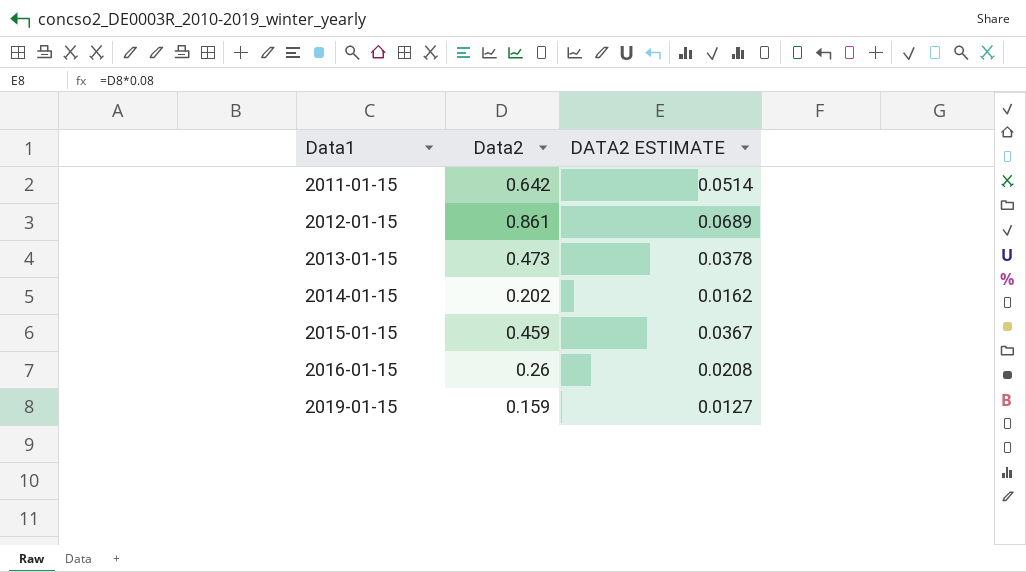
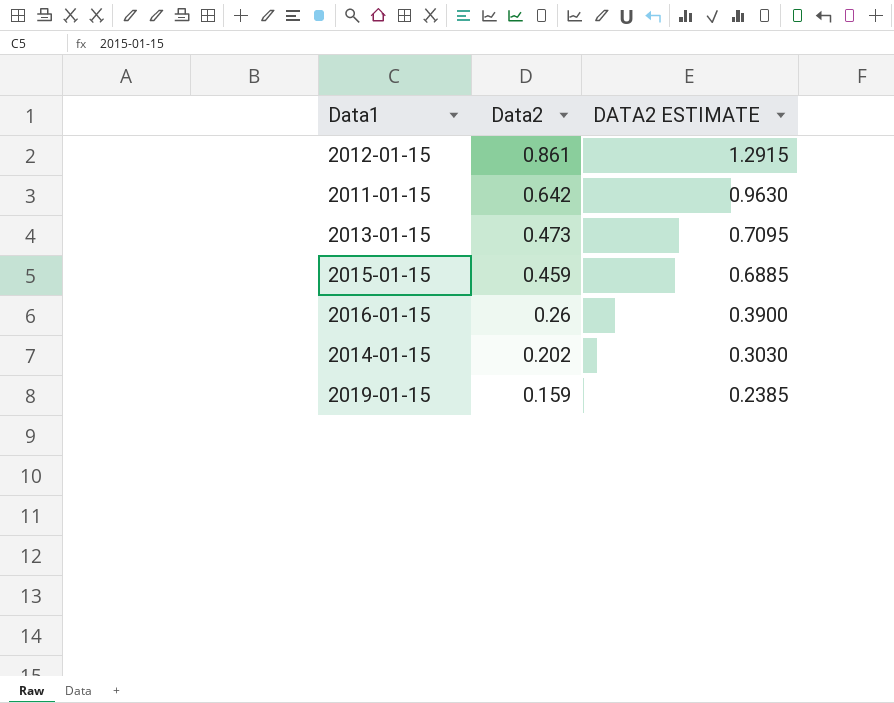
row order: Data1 ascending -> Data2 descending
column DATA2 ESTIMATE | formula: [Data2] * 0.08 -> [Data2] * 1.5

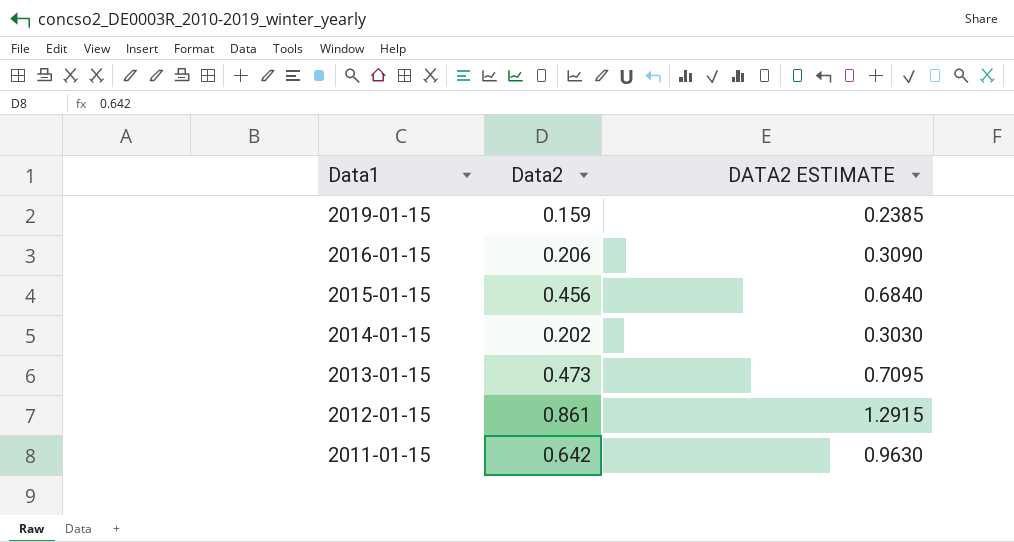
row order: Data2 descending -> Data1 descending
2016-01-15 | Data2: 0.26 -> 0.206
2016-01-15 | DATA2 ESTIMATE: 0.3900 -> 0.3090
2015-01-15 | Data2: 0.459 -> 0.456
2015-01-15 | DATA2 ESTIMATE: 0.6885 -> 0.6840

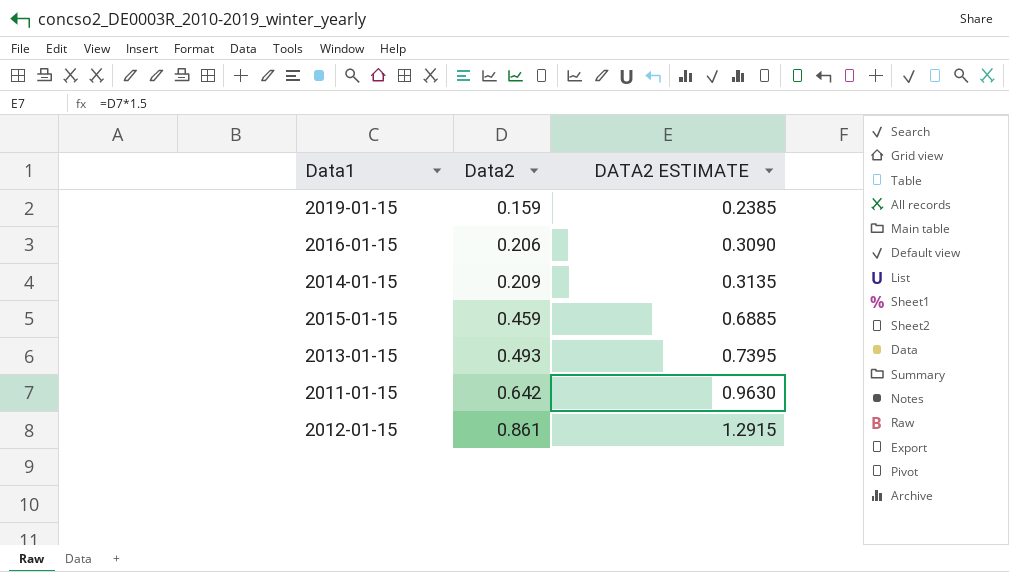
row order: Data1 descending -> Data2 ascending
2014-01-15 | Data2: 0.202 -> 0.209
2014-01-15 | DATA2 ESTIMATE: 0.3030 -> 0.3135
2015-01-15 | Data2: 0.456 -> 0.459
2015-01-15 | DATA2 ESTIMATE: 0.6840 -> 0.6885
2013-01-15 | Data2: 0.473 -> 0.493
2013-01-15 | DATA2 ESTIMATE: 0.7095 -> 0.7395

